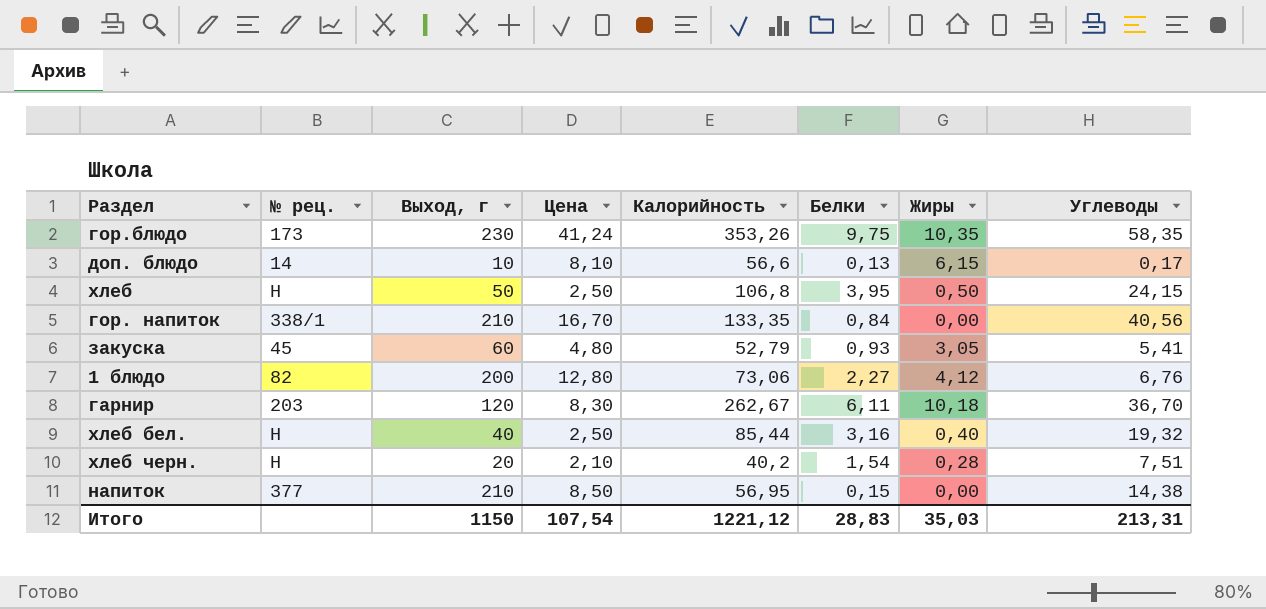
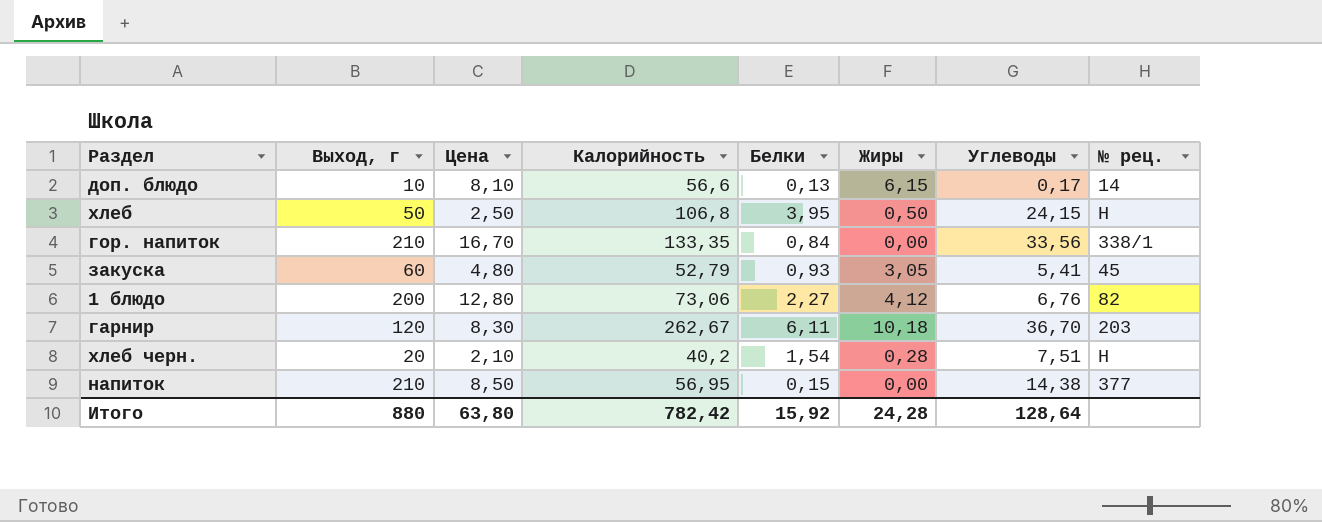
column № рец. | position: 2 -> 8
row гор.блюдо: 173 | 230 | 41,24 | 353,26 | 9,75 | 10,35 | 58,35 -> none
row хлеб бел.: Н | 40 | 2,50 | 85,44 | 3,16 | 0,40 | 19,32 -> none
гор. напиток | Углеводы: 40,56 -> 33,56
Итого | Выход, г: 1150 -> 880
Итого | Цена: 107,54 -> 63,80
Итого | Калорийность: 1221,12 -> 782,42
Итого | Белки: 28,83 -> 15,92
Итого | Жиры: 35,03 -> 24,28
Итого | Углеводы: 213,31 -> 128,64

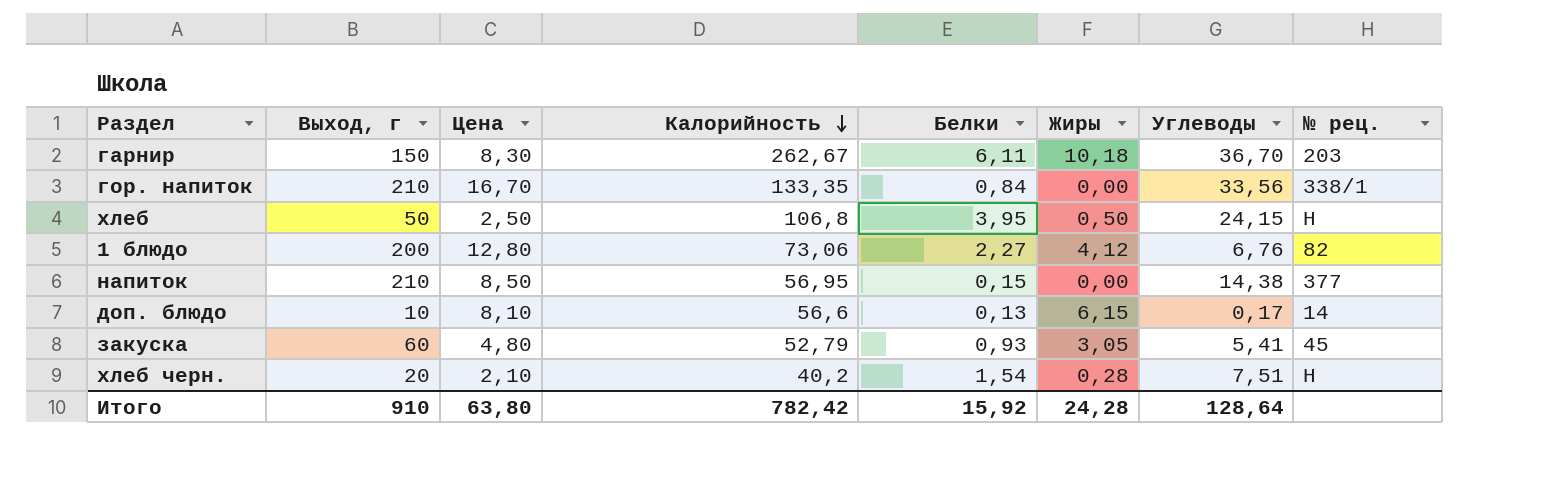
row order: none -> Калорийность descending
гарнир | Выход, г: 120 -> 150
Итого | Выход, г: 880 -> 910

